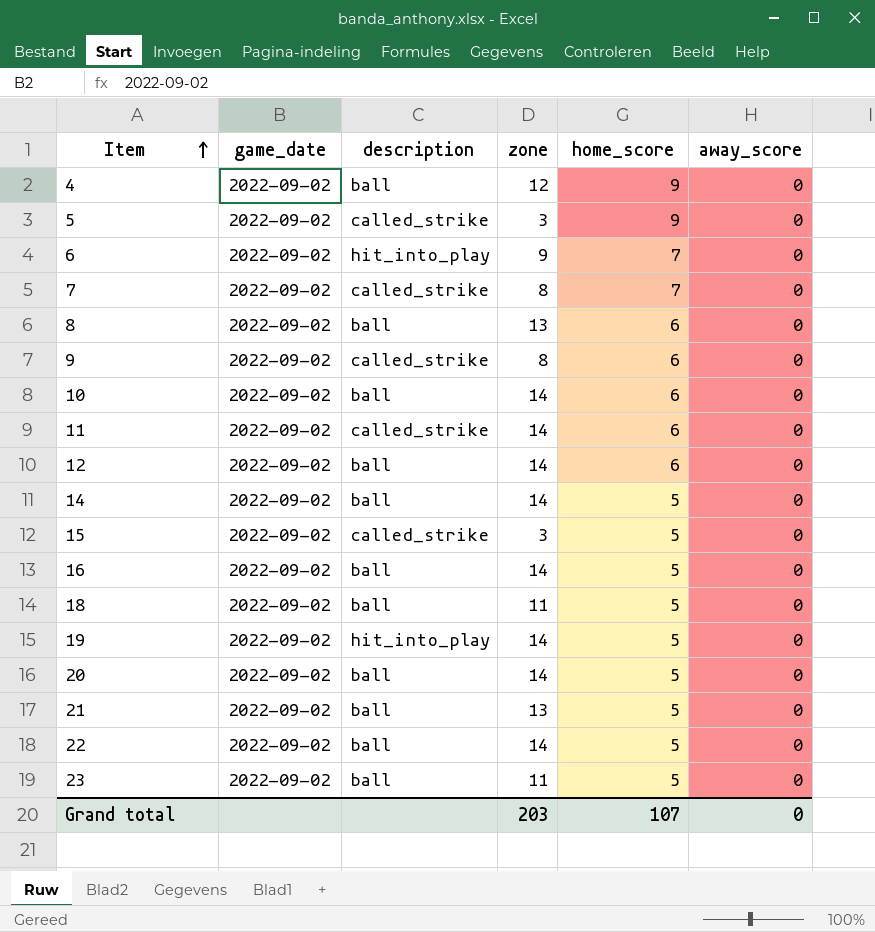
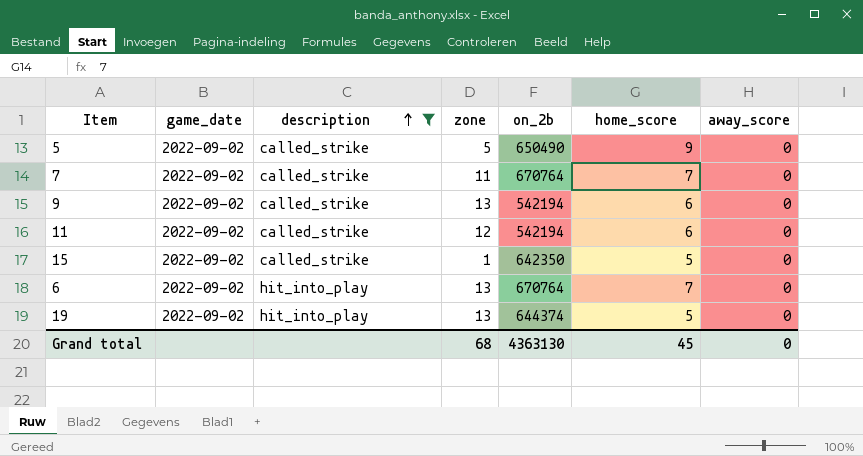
filter: none -> description != ball
row order: Item ascending -> description ascending
column on_2b | position: none -> 5
5 | zone: 3 -> 5
7 | zone: 8 -> 11
9 | zone: 8 -> 13
11 | zone: 14 -> 12
15 | zone: 3 -> 1
6 | zone: 9 -> 13
19 | zone: 14 -> 13
Grand total | zone: 203 -> 68
Grand total | home_score: 107 -> 45

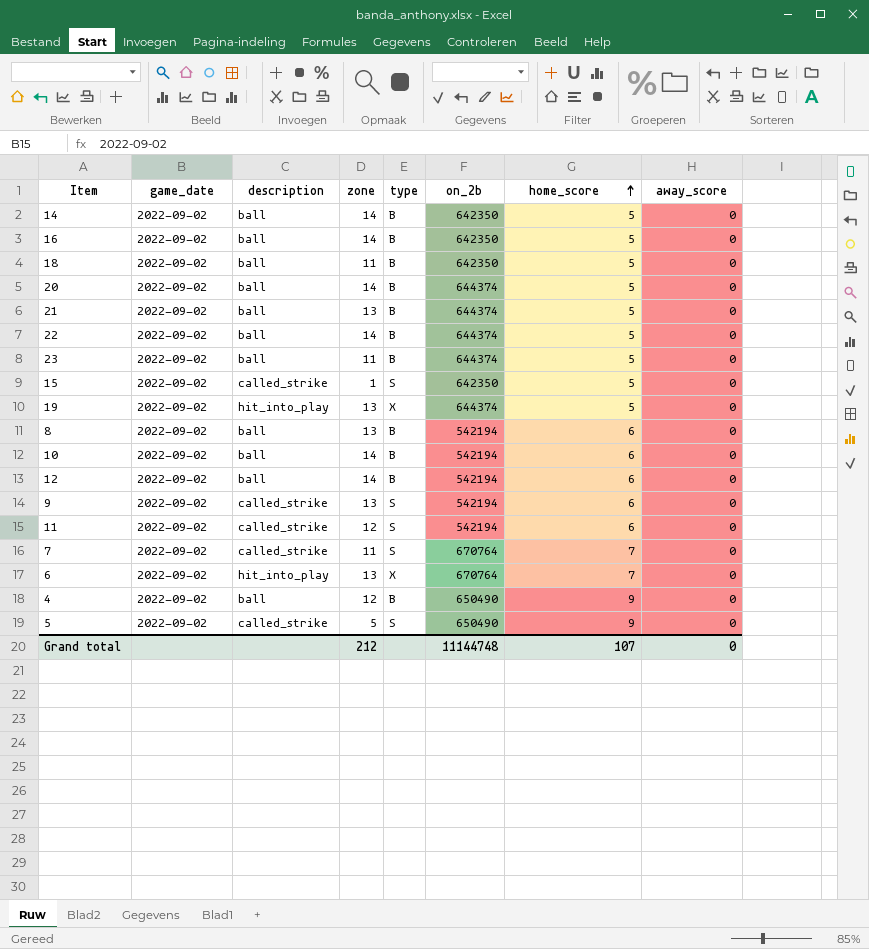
filter: description != ball -> none
row order: description ascending -> home_score ascending
column type | position: none -> 5
Grand total | zone: 68 -> 212
Grand total | on_2b: 4363130 -> 11144748
Grand total | home_score: 45 -> 107

